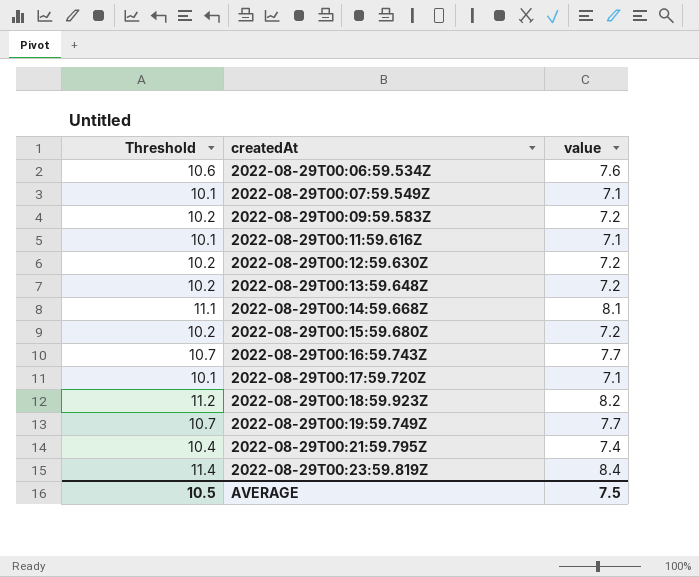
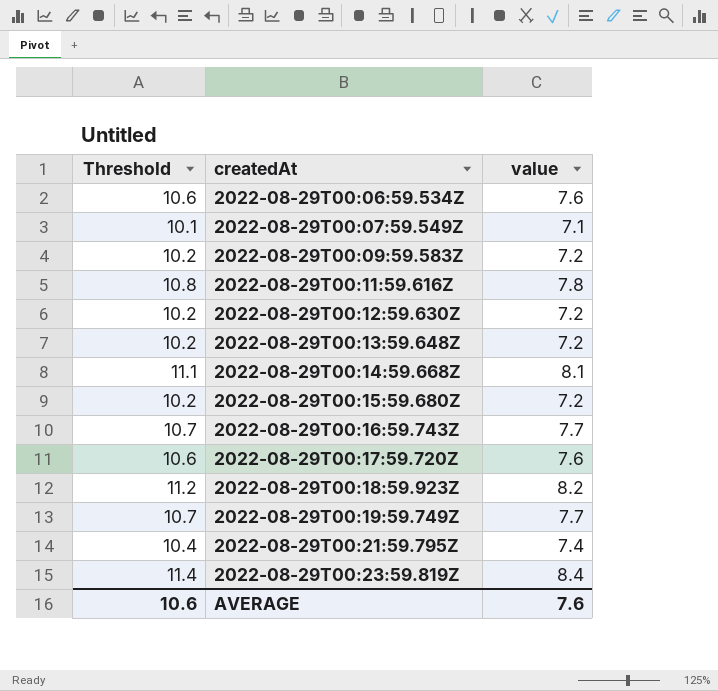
2022-08-29T00:11:59.616Z | Threshold: 10.1 -> 10.8
2022-08-29T00:11:59.616Z | value: 7.1 -> 7.8
2022-08-29T00:17:59.720Z | Threshold: 10.1 -> 10.6
2022-08-29T00:17:59.720Z | value: 7.1 -> 7.6
AVERAGE | Threshold: 10.5 -> 10.6
AVERAGE | value: 7.5 -> 7.6

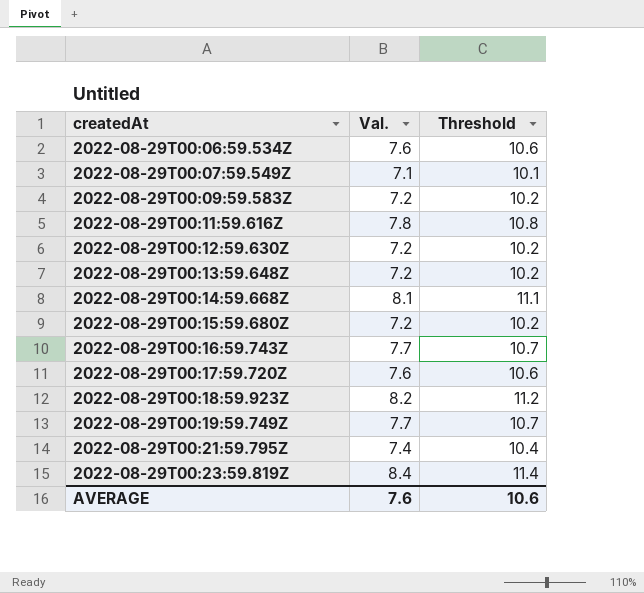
column name: value -> Val.
column Threshold | position: 1 -> 3

